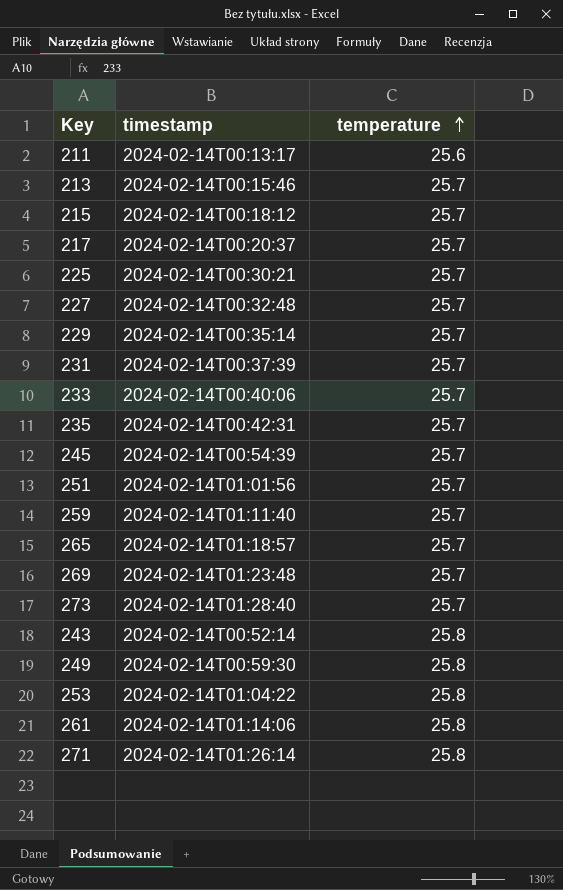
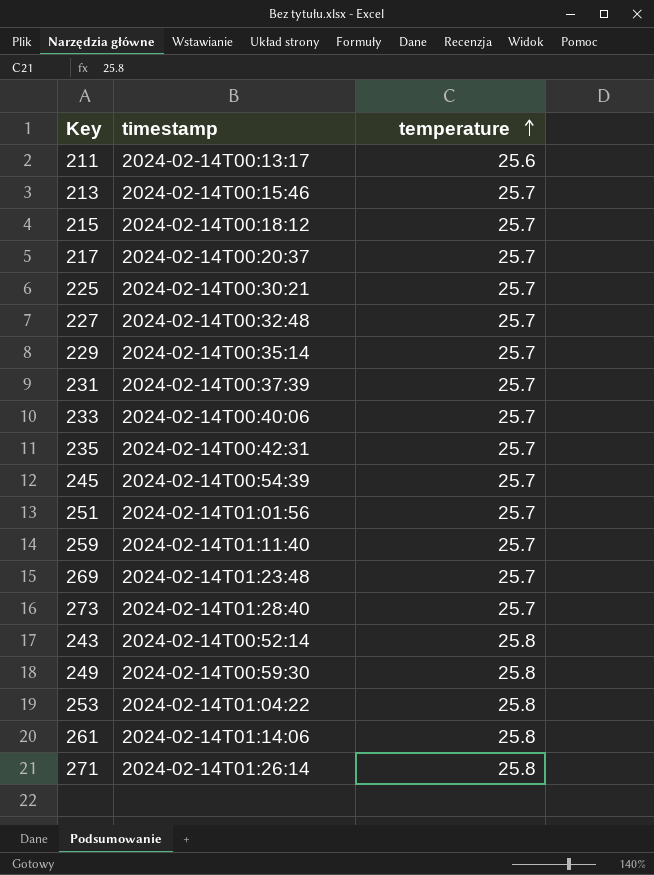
row 265: 2024-02-14T01:18:57 | 25.7 -> none

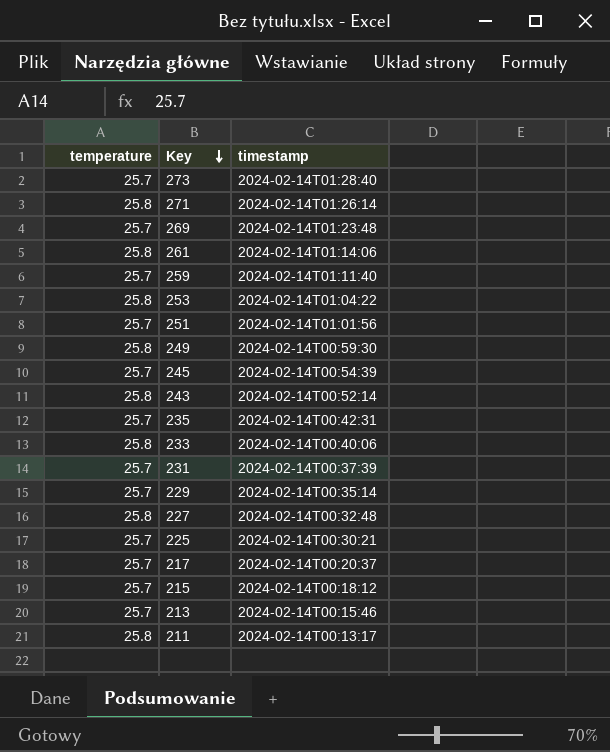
row order: temperature ascending -> Key descending
column temperature | position: 3 -> 1
233 | temperature: 25.7 -> 25.8
227 | temperature: 25.7 -> 25.8
211 | temperature: 25.6 -> 25.8

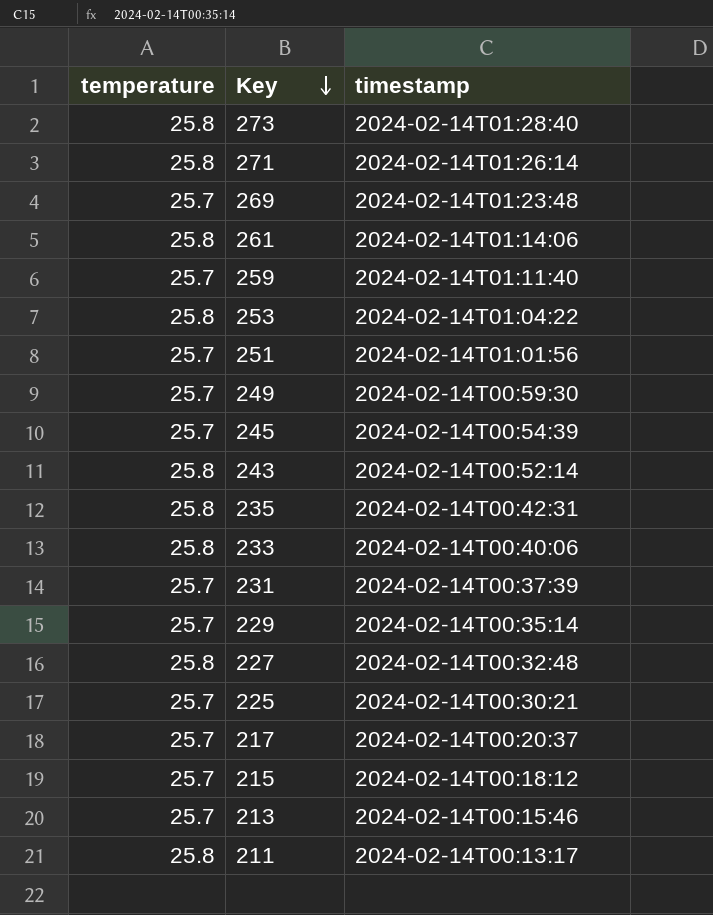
273 | temperature: 25.7 -> 25.8
249 | temperature: 25.8 -> 25.7
235 | temperature: 25.7 -> 25.8

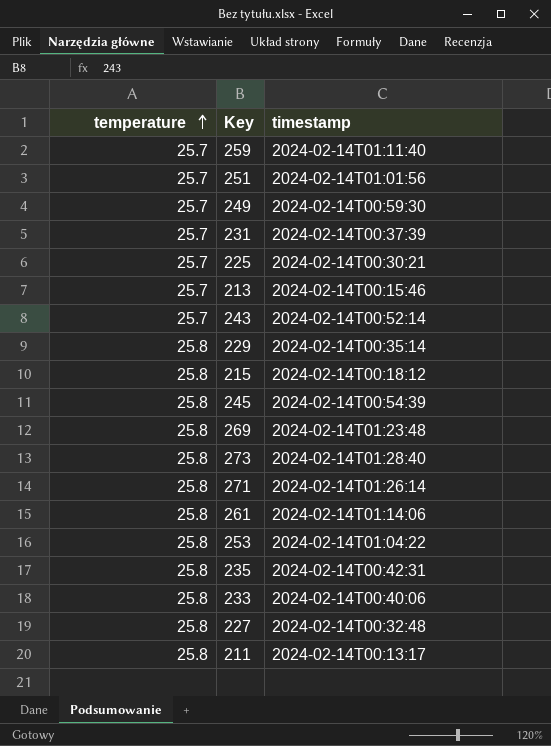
row order: Key descending -> temperature ascending
row 217: 25.7 | 2024-02-14T00:20:37 -> none
243 | temperature: 25.8 -> 25.7
229 | temperature: 25.7 -> 25.8
215 | temperature: 25.7 -> 25.8
245 | temperature: 25.7 -> 25.8
269 | temperature: 25.7 -> 25.8

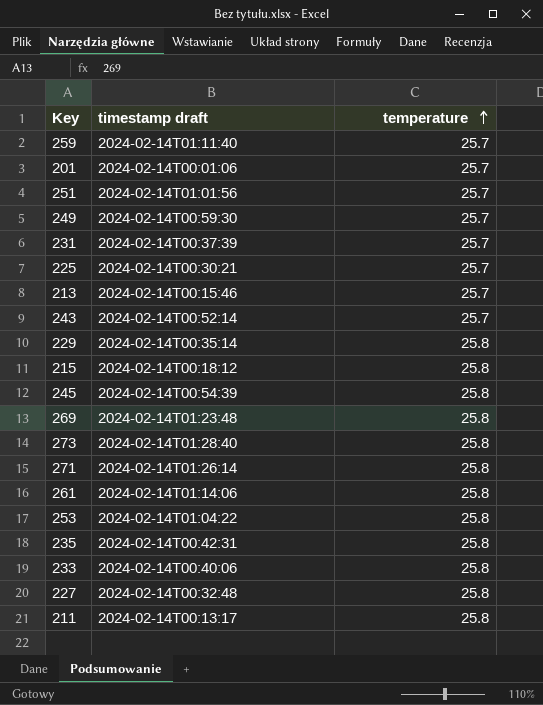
column name: timestamp -> timestamp draft
column temperature | position: 1 -> 3
row 201: none -> 2024-02-14T00:01:06 | 25.7

